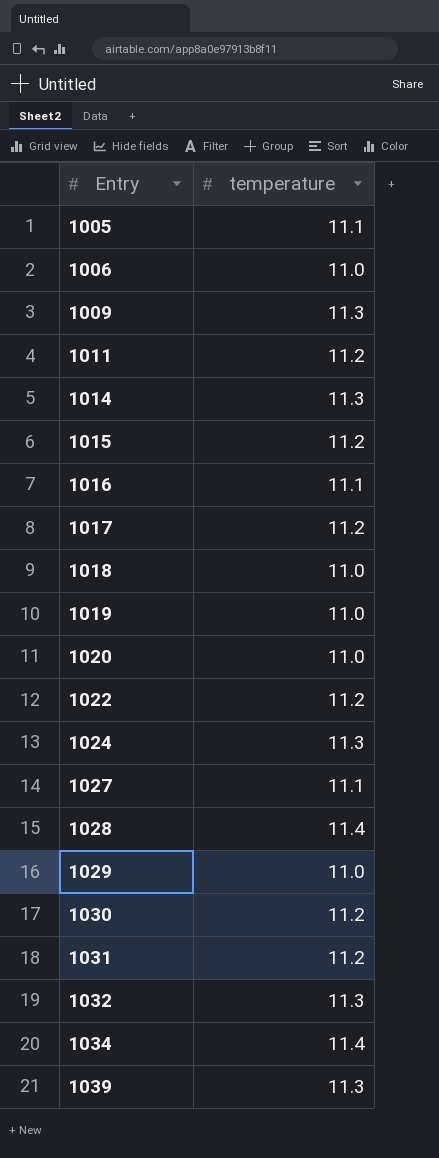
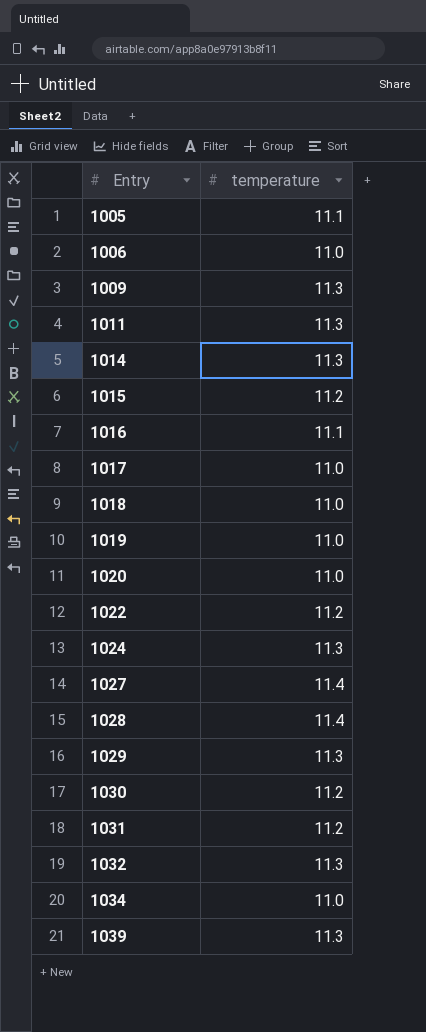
1011 | temperature: 11.2 -> 11.3
1017 | temperature: 11.2 -> 11.0
1027 | temperature: 11.1 -> 11.4
1029 | temperature: 11.0 -> 11.3
1034 | temperature: 11.4 -> 11.0

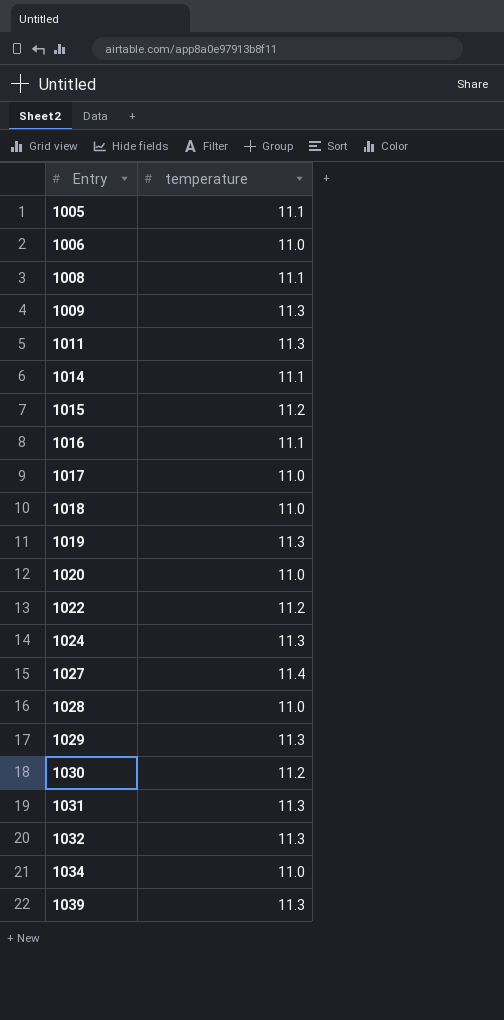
row 1008: none -> 11.1
1014 | temperature: 11.3 -> 11.1
1019 | temperature: 11.0 -> 11.3
1028 | temperature: 11.4 -> 11.0
1031 | temperature: 11.2 -> 11.3

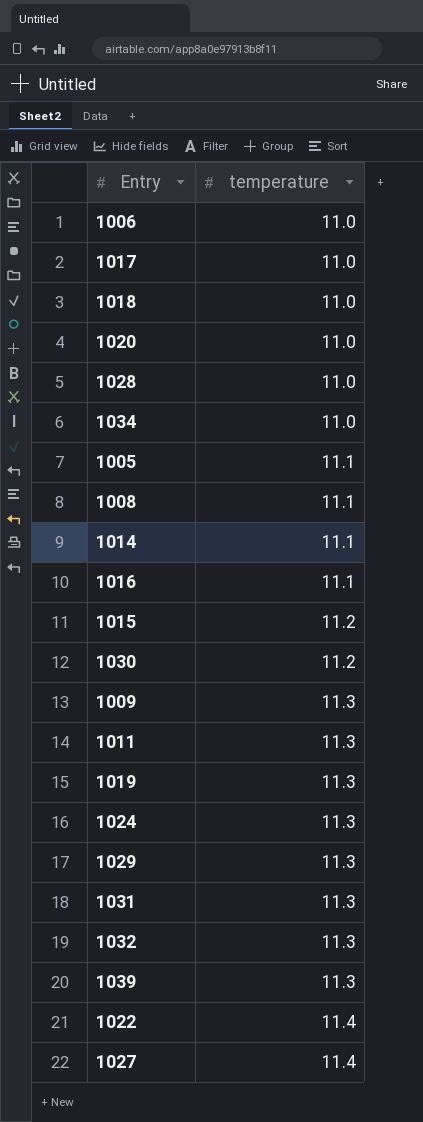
row order: Entry ascending -> temperature ascending
1022 | temperature: 11.2 -> 11.4

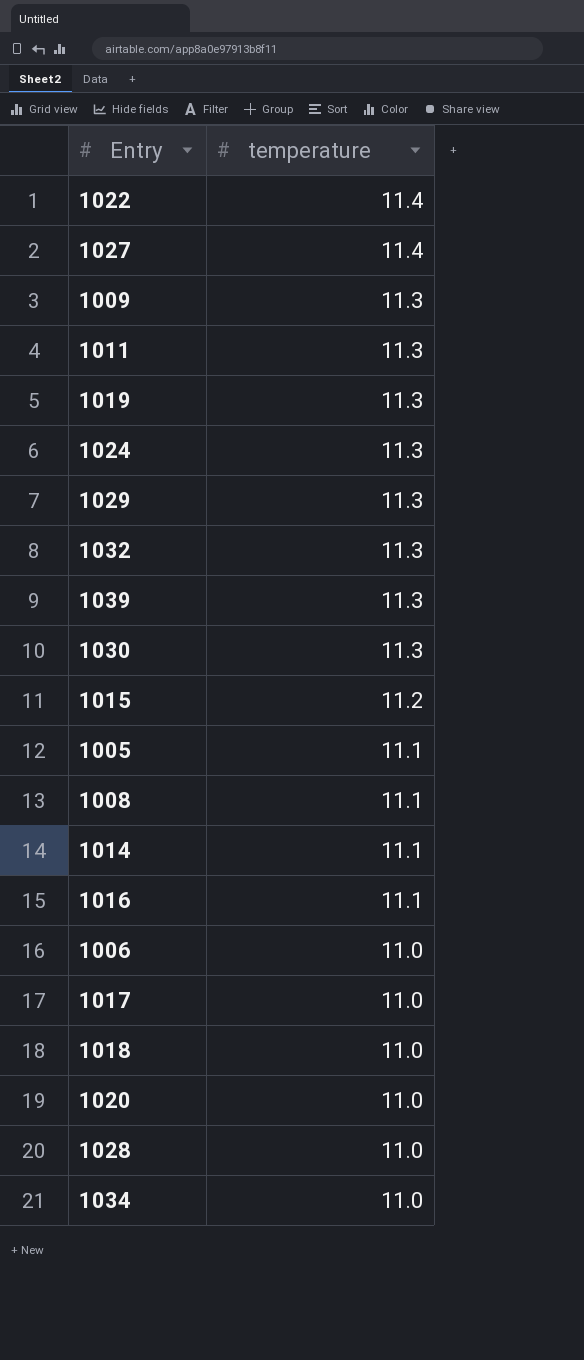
row order: temperature ascending -> temperature descending
row 1031: 11.3 -> none
1030 | temperature: 11.2 -> 11.3

